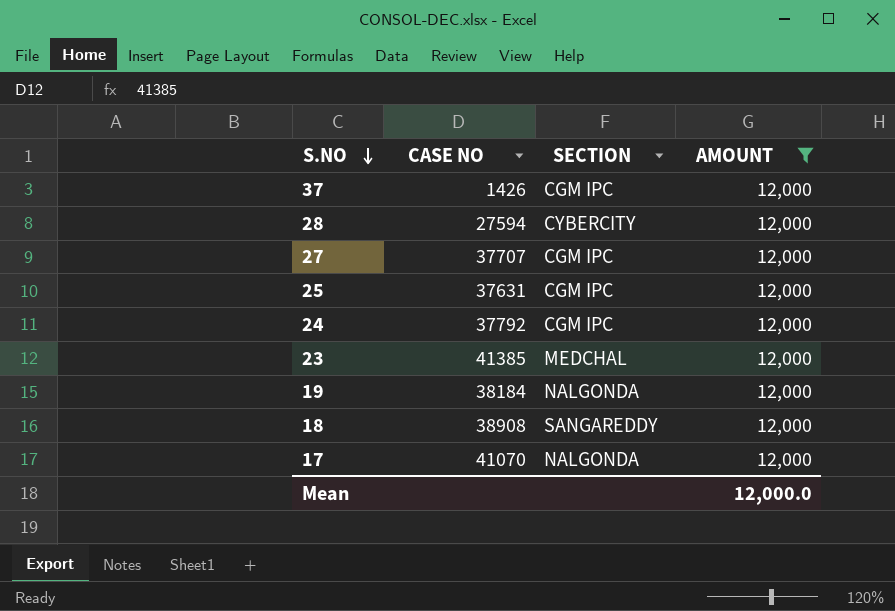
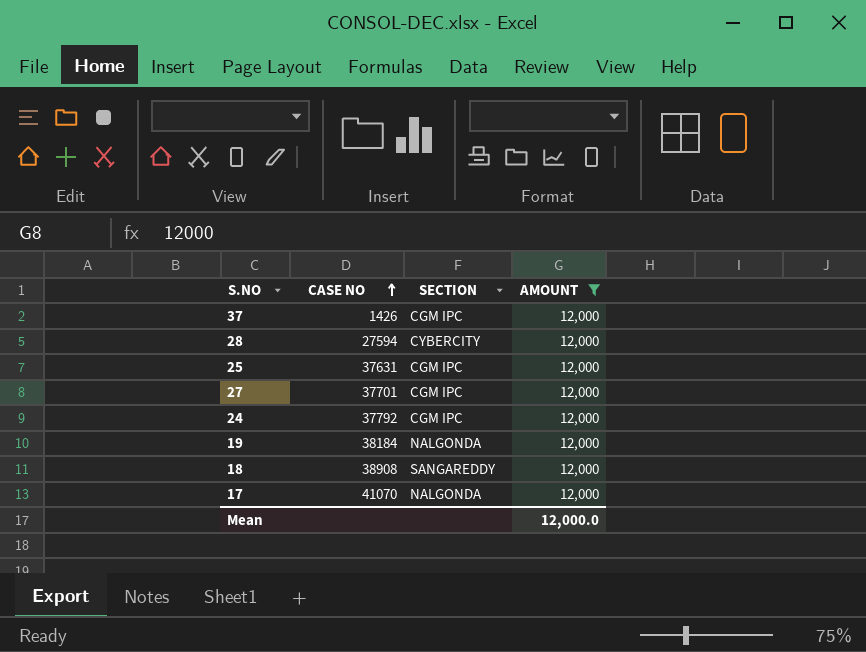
row order: S.NO descending -> CASE NO ascending
row 23: 41385 | MEDCHAL | 12,000 -> none
27 | CASE NO: 37707 -> 37701

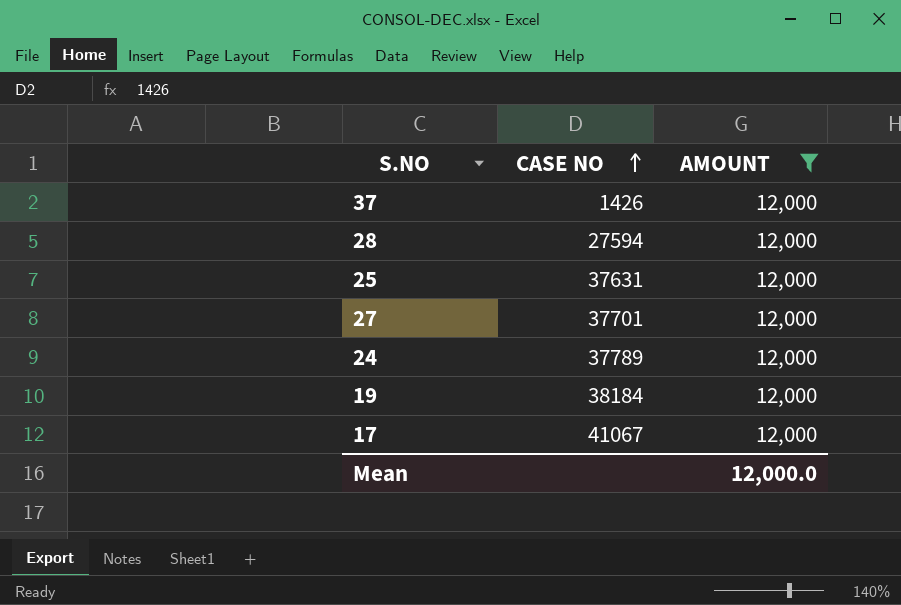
column SECTION | position: 3 -> none
row 18: 38908 | SANGAREDDY | 12,000 -> none
24 | CASE NO: 37792 -> 37789
17 | CASE NO: 41070 -> 41067

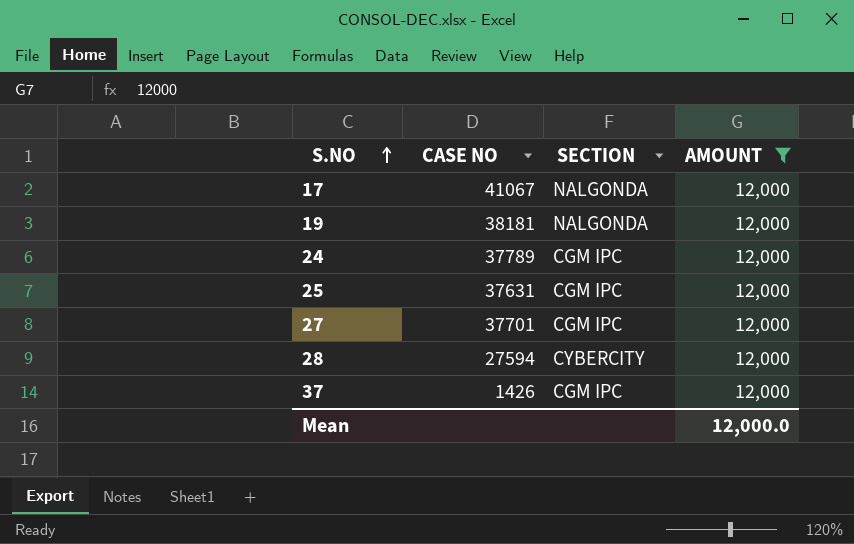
row order: CASE NO ascending -> S.NO ascending
column SECTION | position: none -> 3
19 | CASE NO: 38184 -> 38181

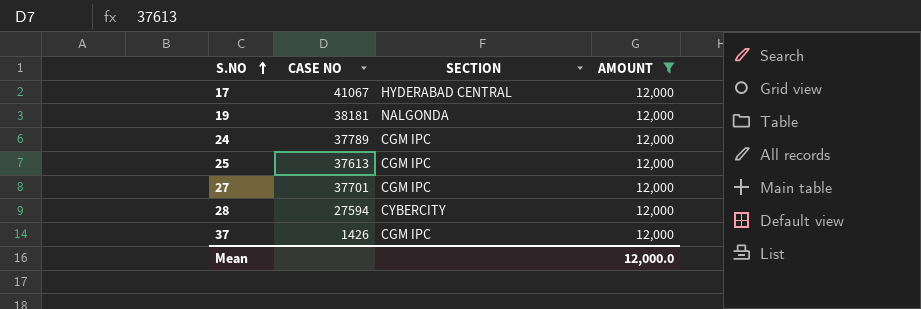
17 | SECTION: NALGONDA -> HYDERABAD CENTRAL
25 | CASE NO: 37631 -> 37613

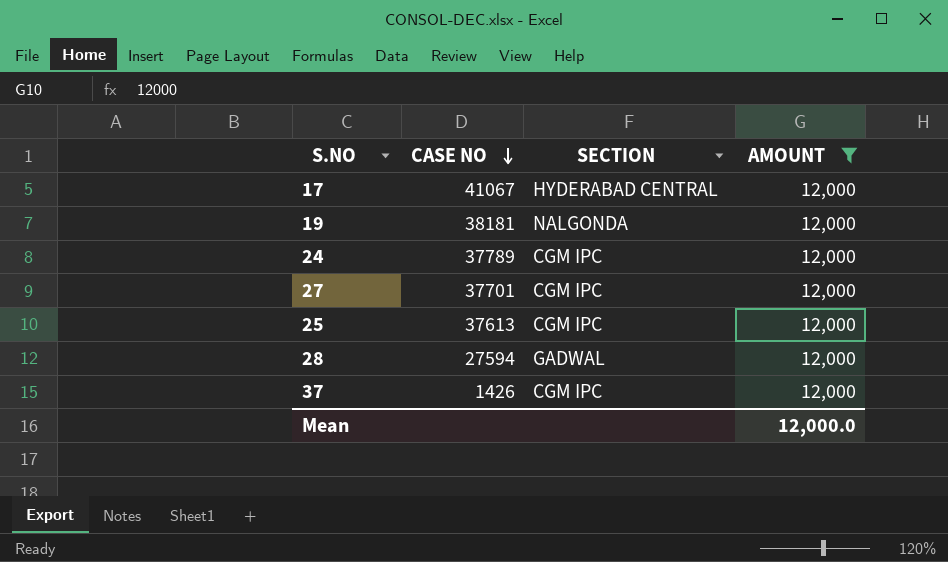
row order: S.NO ascending -> CASE NO descending
28 | SECTION: CYBERCITY -> GADWAL

